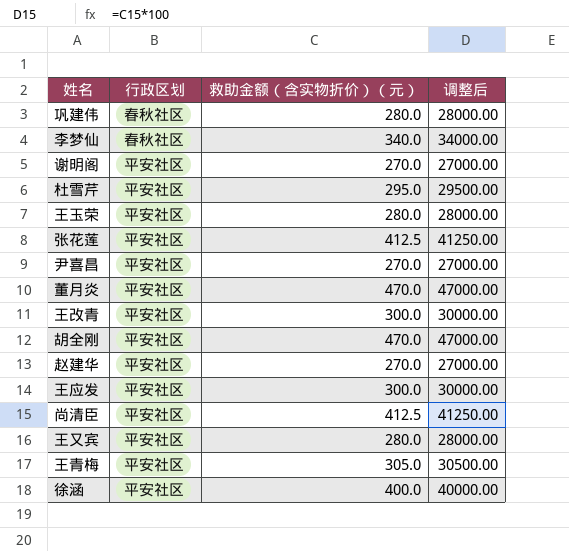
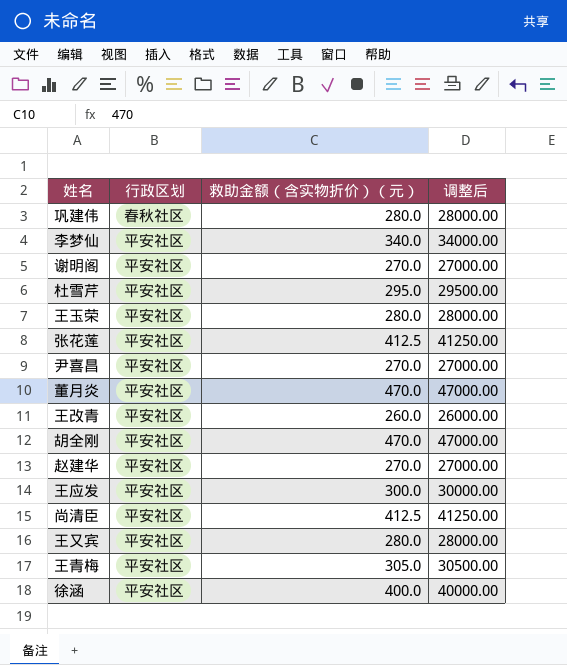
李梦仙 | 行政区划: 春秋社区 -> 平安社区
王改青 | 救助金额（含实物折价）（元）: 300.0 -> 260.0
王改青 | 调整后: 30000.00 -> 26000.00

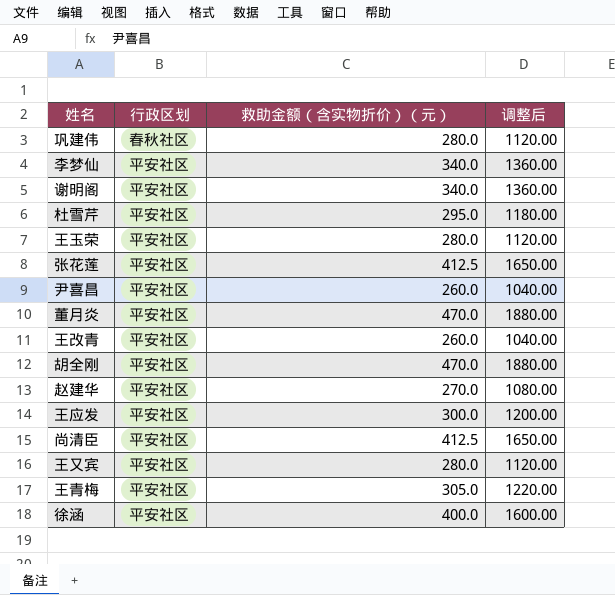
column 调整后 | formula: [救助金额（含实物折价）（元）] * 100 -> [救助金额（含实物折价）（元）] * 4
谢明阁 | 救助金额（含实物折价）（元）: 270.0 -> 340.0
尹喜昌 | 救助金额（含实物折价）（元）: 270.0 -> 260.0

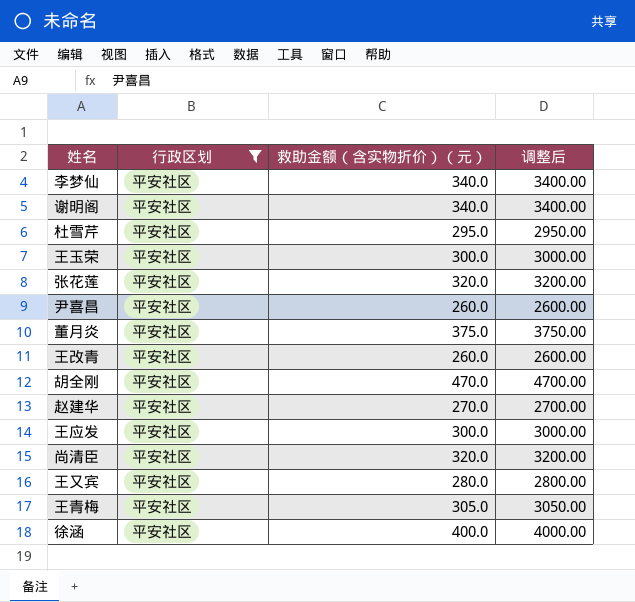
filter: none -> 行政区划 = 平安社区
column 调整后 | formula: [救助金额（含实物折价）（元）] * 4 -> [救助金额（含实物折价）（元）] * 10
王玉荣 | 救助金额（含实物折价）（元）: 280.0 -> 300.0
张花莲 | 救助金额（含实物折价）（元）: 412.5 -> 320.0
董月炎 | 救助金额（含实物折价）（元）: 470.0 -> 375.0
尚清臣 | 救助金额（含实物折价）（元）: 412.5 -> 320.0

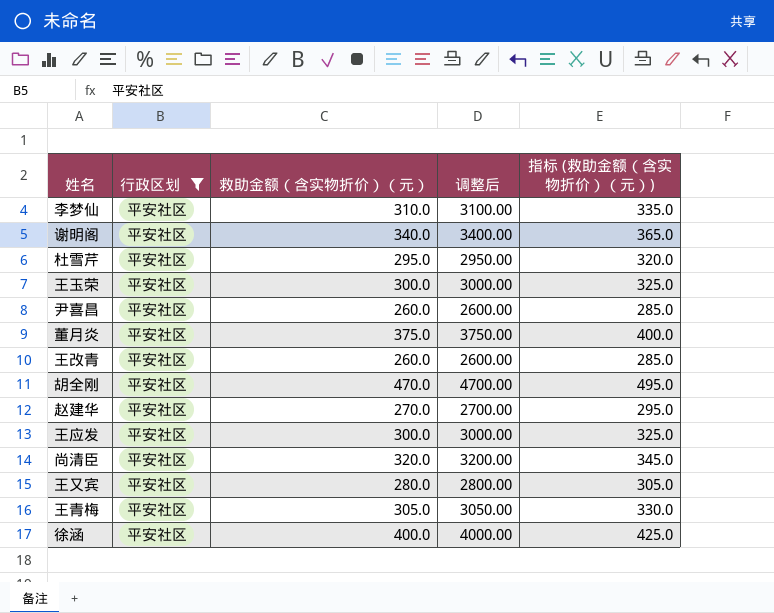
column 指标 (救助金额（含实物折价）（元）) | formula: none -> [救助金额（含实物折价）（元）] + 25
row 张花莲: 平安社区 | 320.0 | 3200.00 -> none
李梦仙 | 救助金额（含实物折价）（元）: 340.0 -> 310.0
李梦仙 | 调整后: 3400.00 -> 3100.00

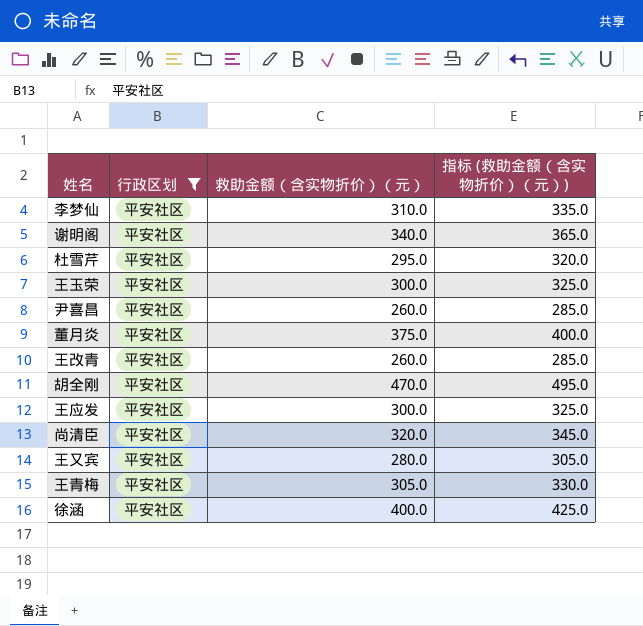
column 调整后 | formula: [救助金额（含实物折价）（元）] * 10 -> none
row 赵建华: 平安社区 | 270.0 | 2700.00 | 295.0 -> none

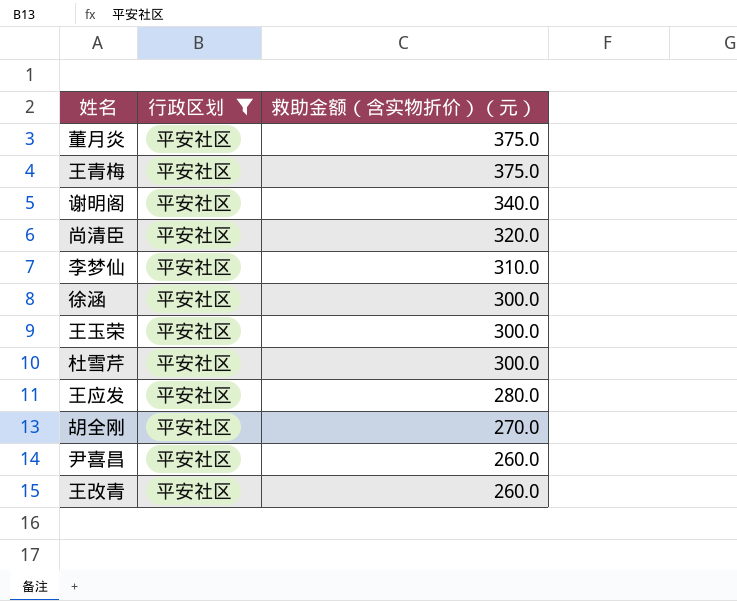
row order: none -> 救助金额（含实物折价）（元） descending
column 指标 (救助金额（含实物折价）（元）) | formula: [救助金额（含实物折价）（元）] + 25 -> none
row 王又宾: 平安社区 | 280.0 | 305.0 -> none
王青梅 | 救助金额（含实物折价）（元）: 305.0 -> 375.0
徐涵 | 救助金额（含实物折价）（元）: 400.0 -> 300.0
杜雪芹 | 救助金额（含实物折价）（元）: 295.0 -> 300.0
王应发 | 救助金额（含实物折价）（元）: 300.0 -> 280.0
胡全刚 | 救助金额（含实物折价）（元）: 470.0 -> 270.0

